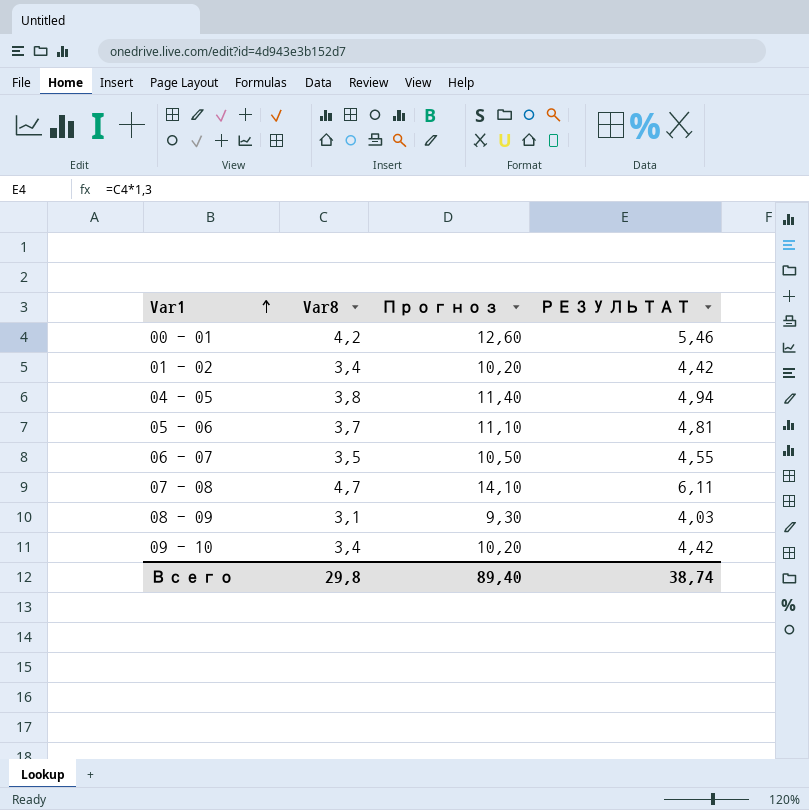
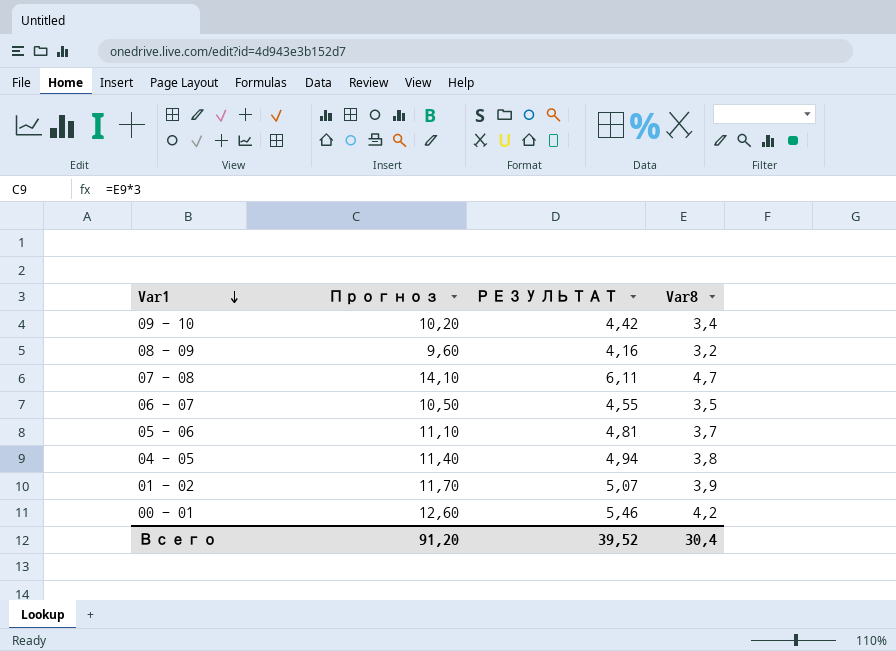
row order: Var1 ascending -> Var1 descending
column Var8 | position: 2 -> 4
08 - 09 | Прогноз: 9,30 -> 9,60
08 - 09 | РЕЗУЛЬТАТ: 4,03 -> 4,16
08 - 09 | Var8: 3,1 -> 3,2
01 - 02 | Прогноз: 10,20 -> 11,70
01 - 02 | РЕЗУЛЬТАТ: 4,42 -> 5,07
01 - 02 | Var8: 3,4 -> 3,9
Всего | Прогноз: 89,40 -> 91,20
Всего | РЕЗУЛЬТАТ: 38,74 -> 39,52
Всего | Var8: 29,8 -> 30,4

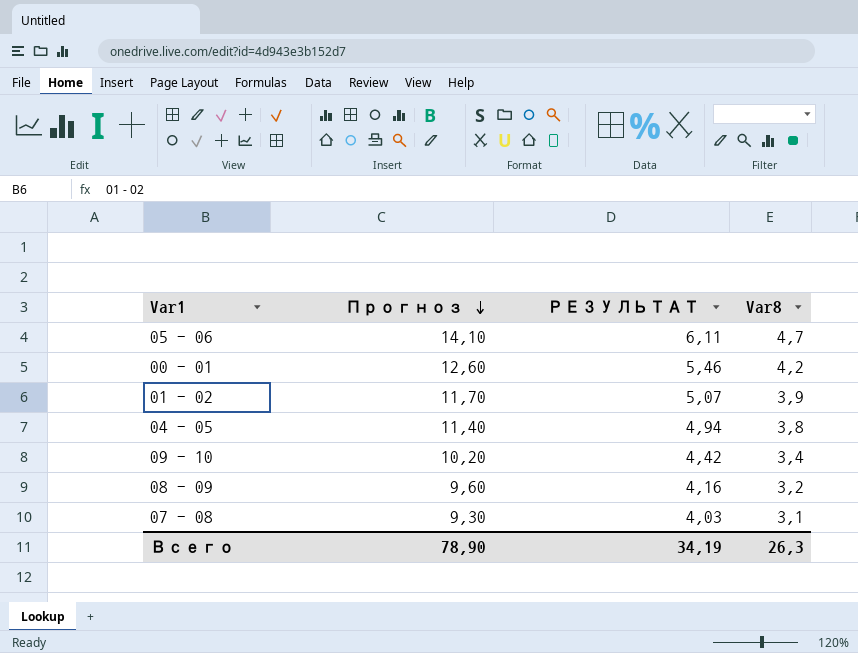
row order: Var1 descending -> Прогноз descending
row 06 - 07: 10,50 | 4,55 | 3,5 -> none
05 - 06 | Прогноз: 11,10 -> 14,10
05 - 06 | РЕЗУЛЬТАТ: 4,81 -> 6,11
05 - 06 | Var8: 3,7 -> 4,7
07 - 08 | Прогноз: 14,10 -> 9,30
07 - 08 | РЕЗУЛЬТАТ: 6,11 -> 4,03
07 - 08 | Var8: 4,7 -> 3,1
Всего | Прогноз: 91,20 -> 78,90
Всего | РЕЗУЛЬТАТ: 39,52 -> 34,19
Всего | Var8: 30,4 -> 26,3

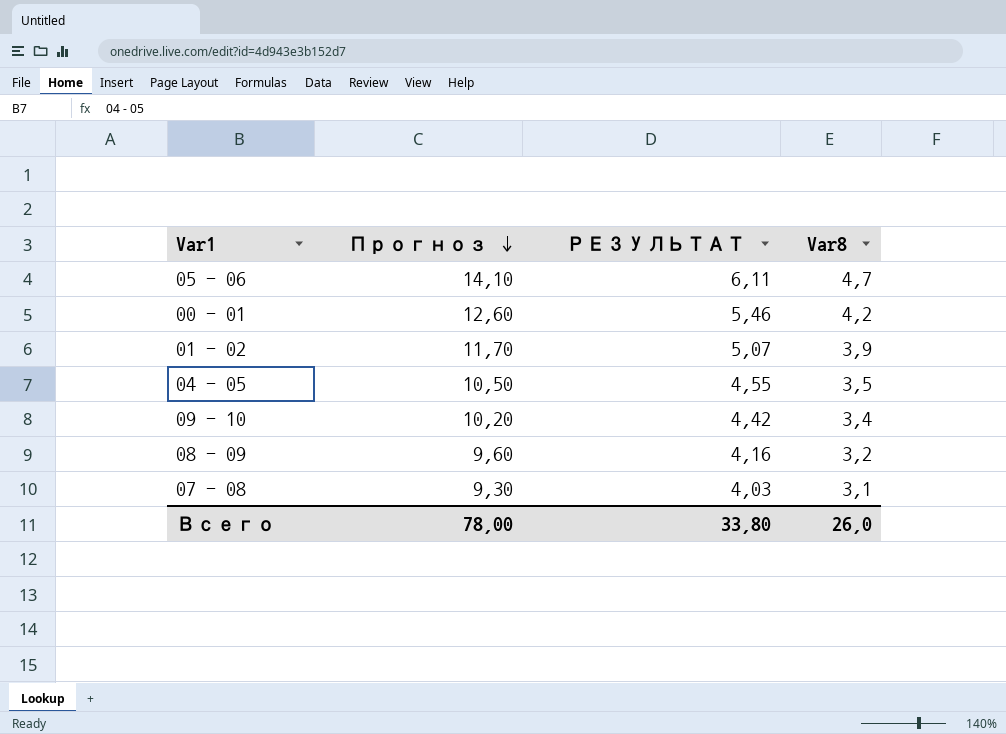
04 - 05 | Прогноз: 11,40 -> 10,50
04 - 05 | РЕЗУЛЬТАТ: 4,94 -> 4,55
04 - 05 | Var8: 3,8 -> 3,5
Всего | Прогноз: 78,90 -> 78,00
Всего | РЕЗУЛЬТАТ: 34,19 -> 33,80
Всего | Var8: 26,3 -> 26,0

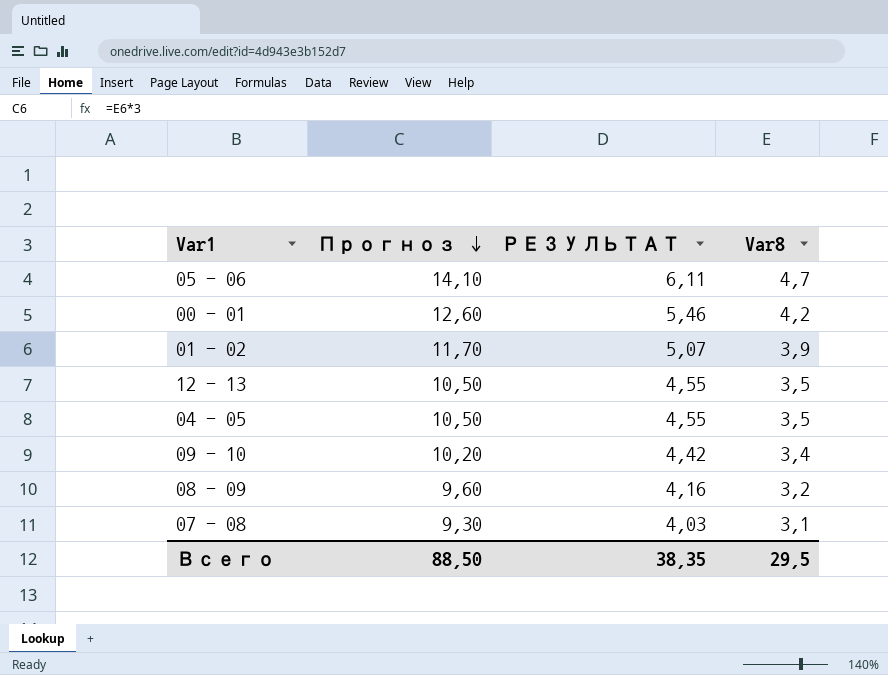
row 12 - 13: none -> 10,50 | 4,55 | 3,5
Всего | Прогноз: 78,00 -> 88,50
Всего | РЕЗУЛЬТАТ: 33,80 -> 38,35
Всего | Var8: 26,0 -> 29,5

